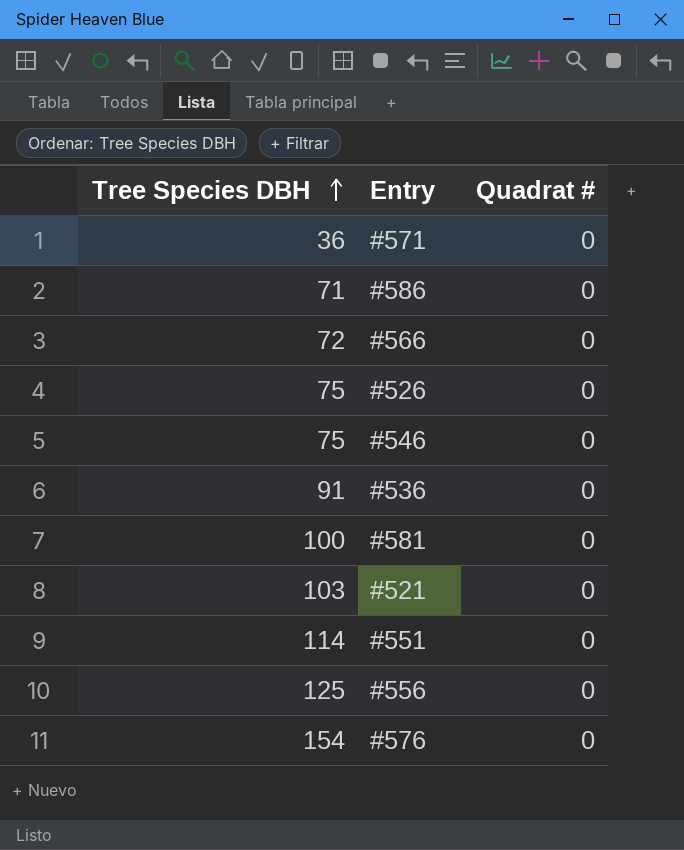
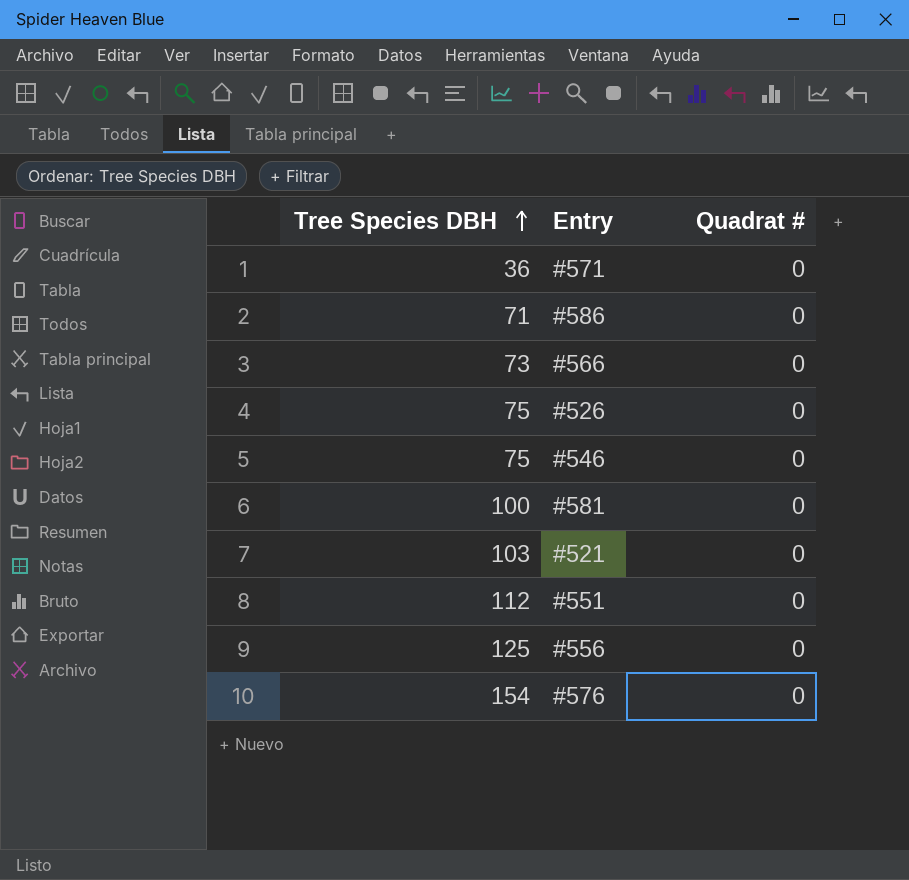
row #536: 91 | 0 -> none
#566 | Tree Species DBH: 72 -> 73
#551 | Tree Species DBH: 114 -> 112

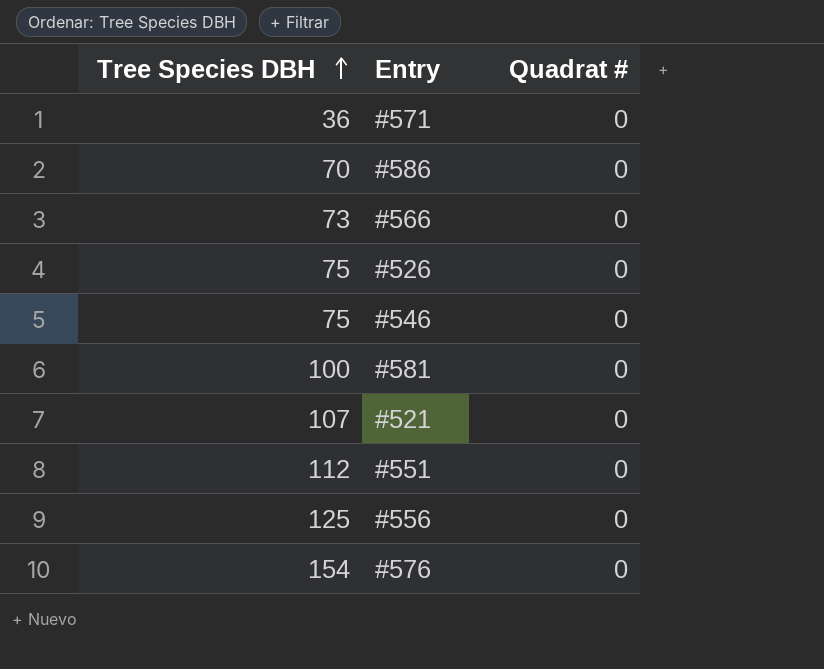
#586 | Tree Species DBH: 71 -> 70
#521 | Tree Species DBH: 103 -> 107

